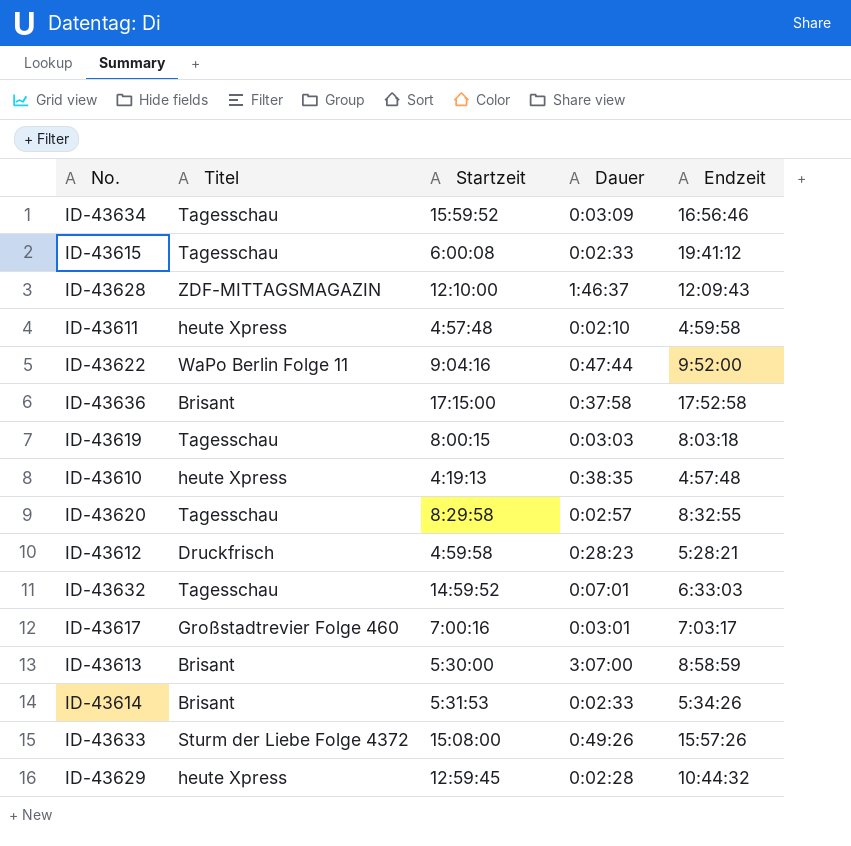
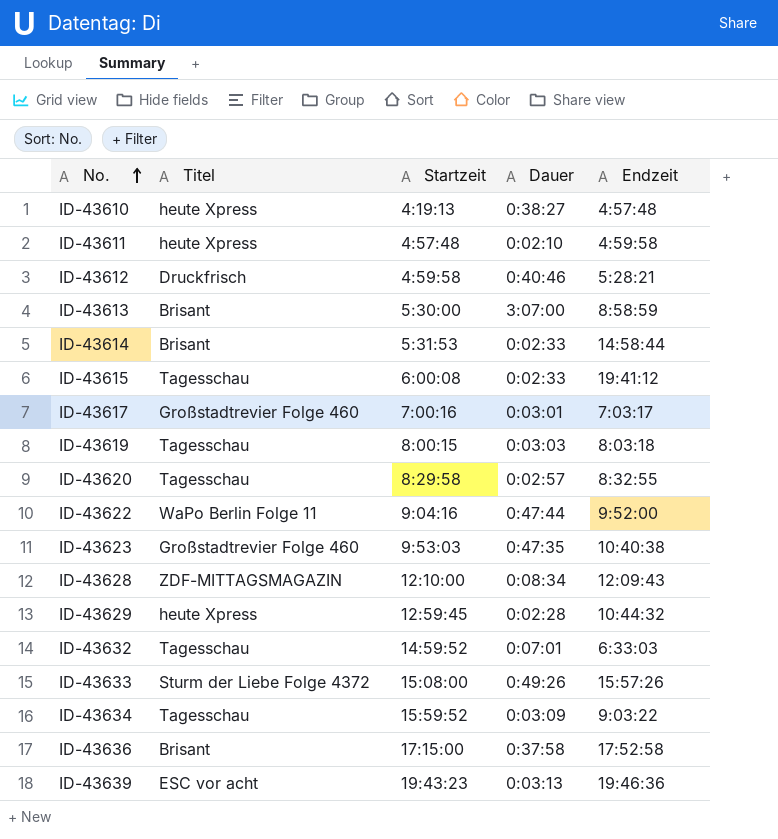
row order: none -> No. ascending
ID-43610 | Dauer: 0:38:35 -> 0:38:27
ID-43612 | Dauer: 0:28:23 -> 0:40:46
ID-43614 | Endzeit: 5:34:26 -> 14:58:44
row ID-43623: none -> Großstadtrevier Folge 460 | 9:53:03 | 0:47:35 | 10:40:38
ID-43628 | Dauer: 1:46:37 -> 0:08:34
ID-43634 | Endzeit: 16:56:46 -> 9:03:22
row ID-43639: none -> ESC vor acht | 19:43:23 | 0:03:13 | 19:46:36

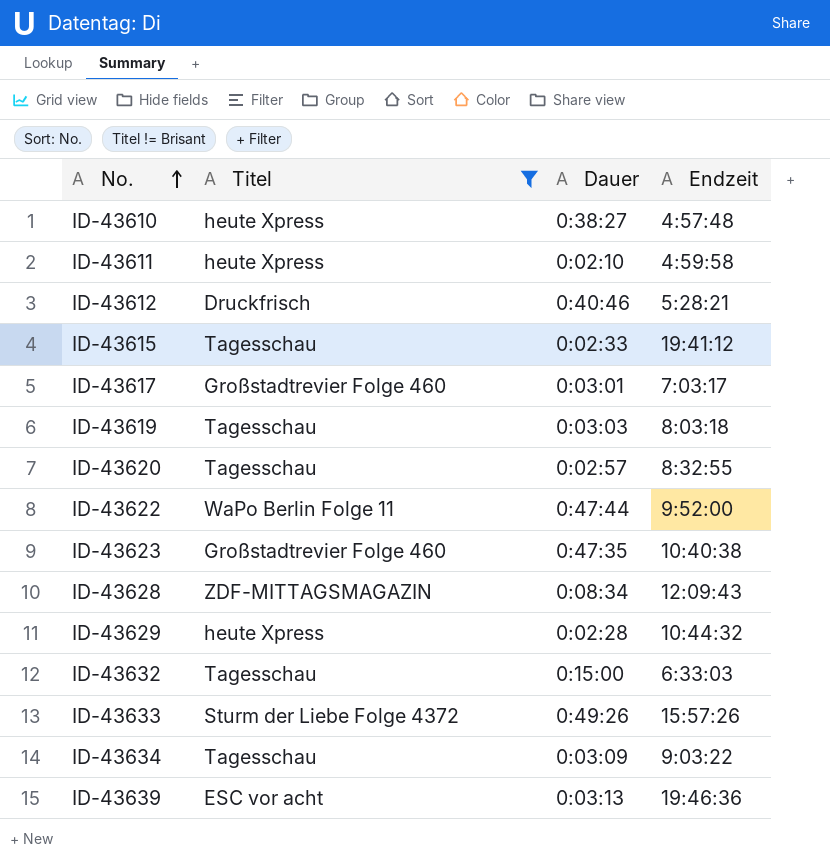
filter: none -> Titel != Brisant
column Startzeit | position: 3 -> none
ID-43632 | Dauer: 0:07:01 -> 0:15:00

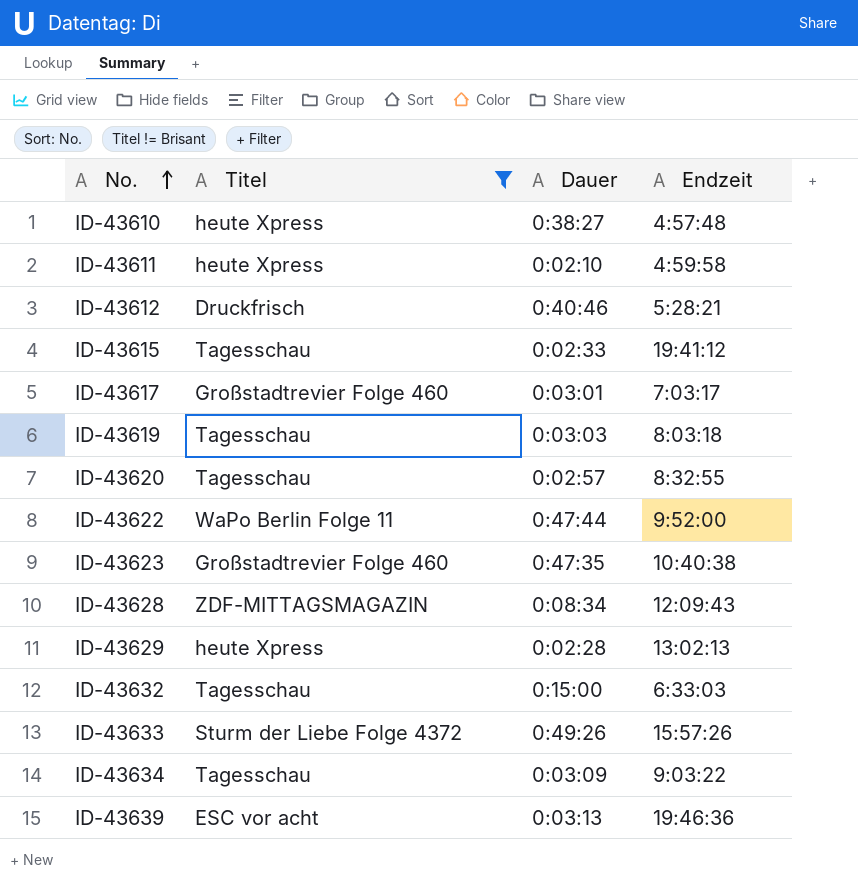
ID-43629 | Endzeit: 10:44:32 -> 13:02:13

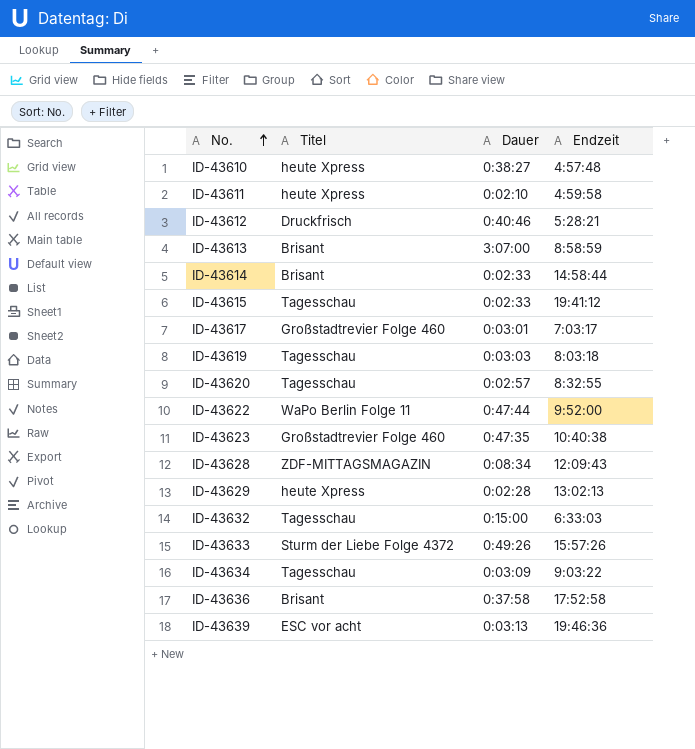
filter: Titel != Brisant -> none

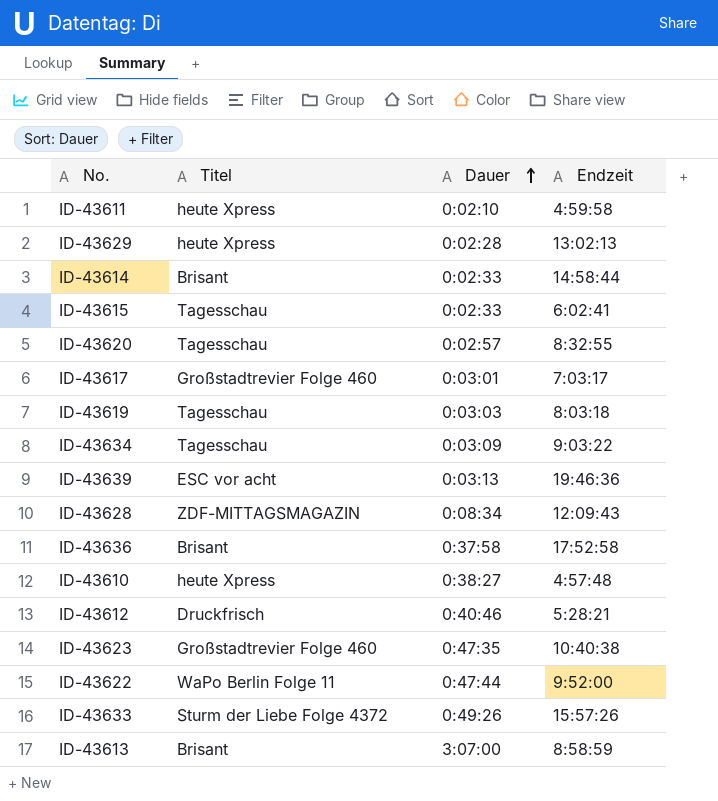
row order: No. ascending -> Dauer ascending
row ID-43632: Tagesschau | 0:15:00 | 6:33:03 -> none
ID-43615 | Endzeit: 19:41:12 -> 6:02:41

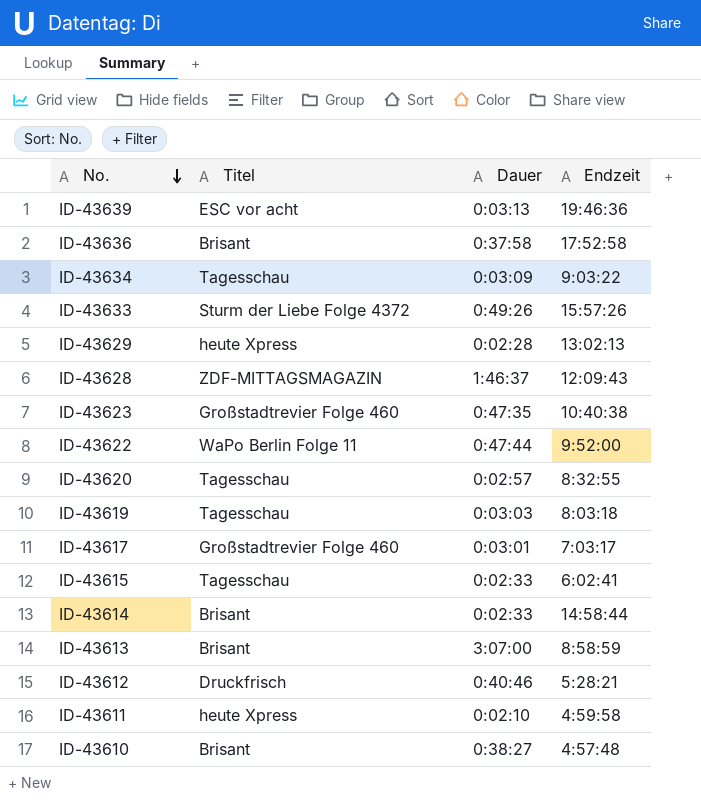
row order: Dauer ascending -> No. descending
ID-43628 | Dauer: 0:08:34 -> 1:46:37
ID-43610 | Titel: heute Xpress -> Brisant

